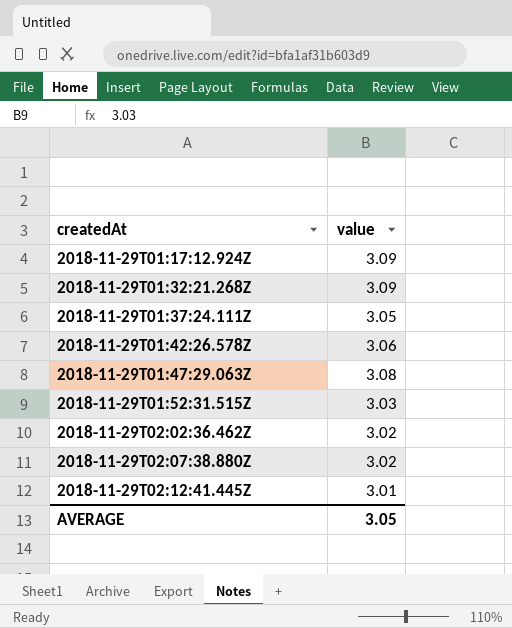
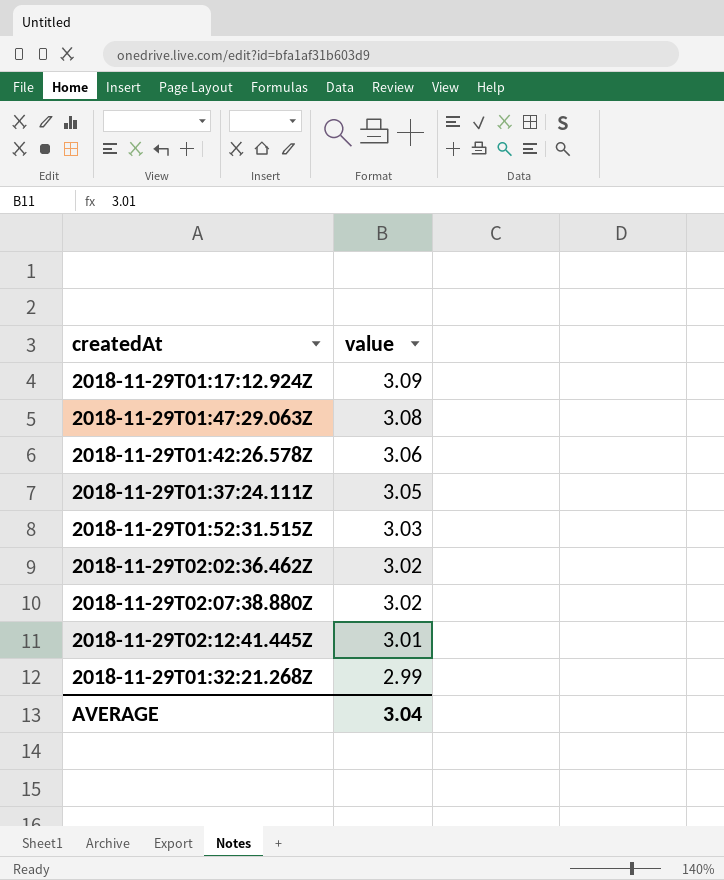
row order: createdAt ascending -> value descending
2018-11-29T01:32:21.268Z | value: 3.09 -> 2.99
AVERAGE | value: 3.05 -> 3.04

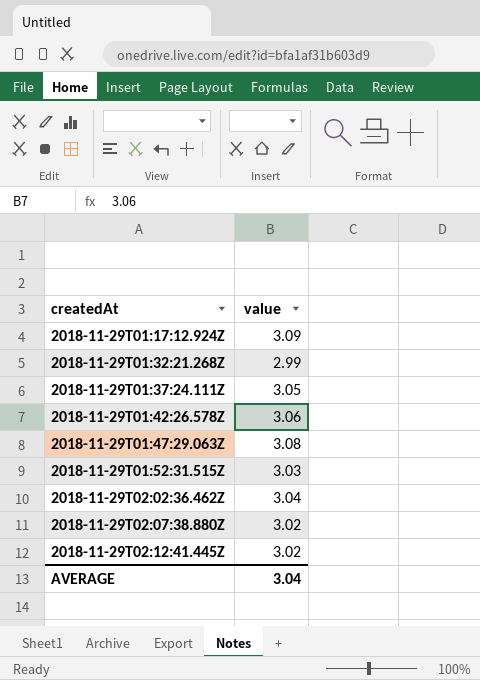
row order: value descending -> createdAt ascending
2018-11-29T02:02:36.462Z | value: 3.02 -> 3.04
2018-11-29T02:12:41.445Z | value: 3.01 -> 3.02

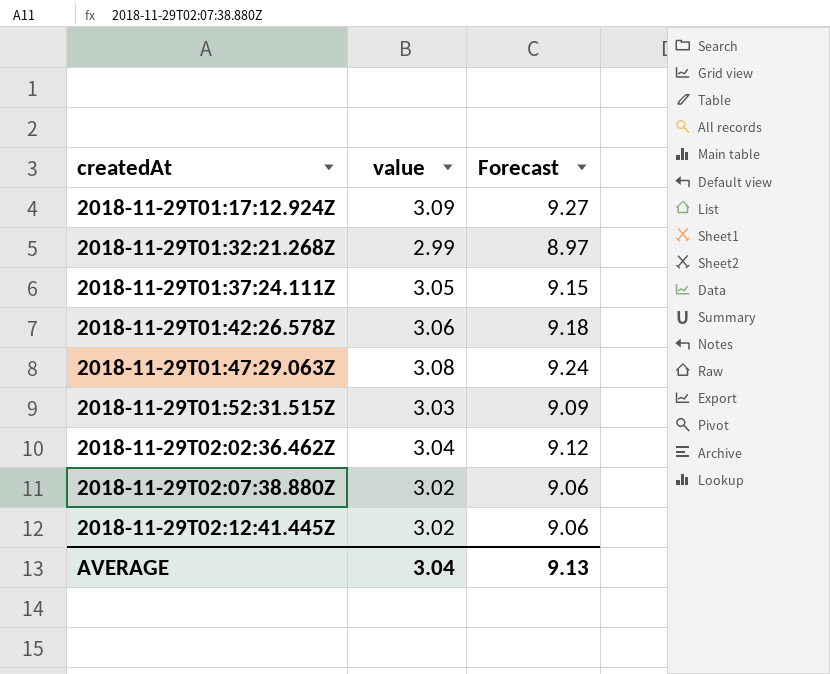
column Forecast | formula: none -> [value] * 3

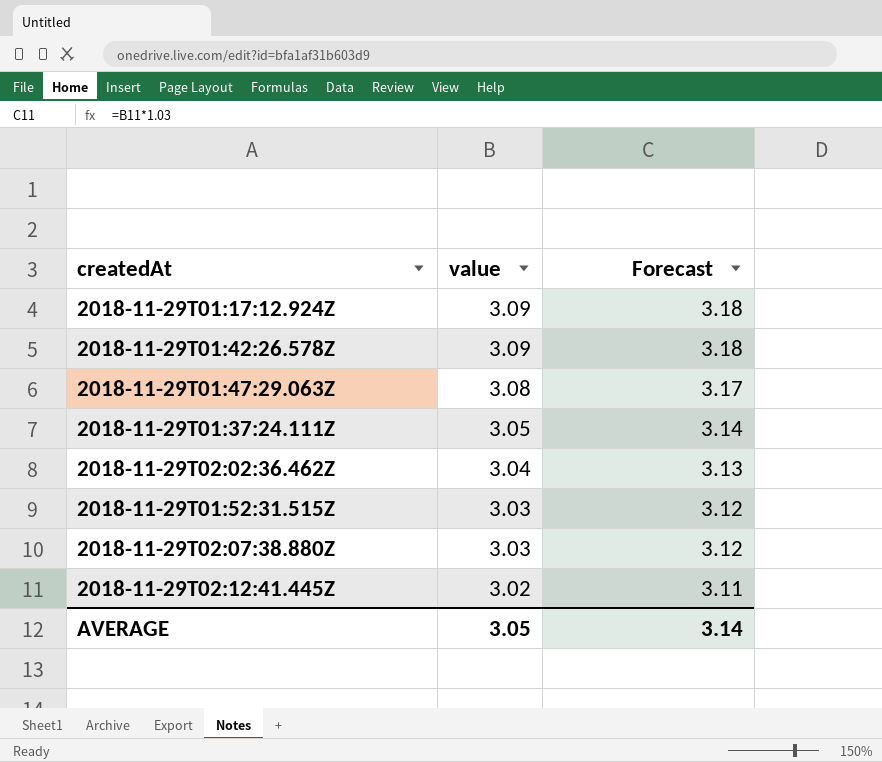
row order: createdAt ascending -> value descending
column Forecast | formula: [value] * 3 -> [value] * 1.03
row 2018-11-29T01:32:21.268Z: 2.99 | 8.97 -> none
2018-11-29T01:42:26.578Z | value: 3.06 -> 3.09
2018-11-29T02:07:38.880Z | value: 3.02 -> 3.03
AVERAGE | value: 3.04 -> 3.05
AVERAGE | Forecast: 9.13 -> 3.14

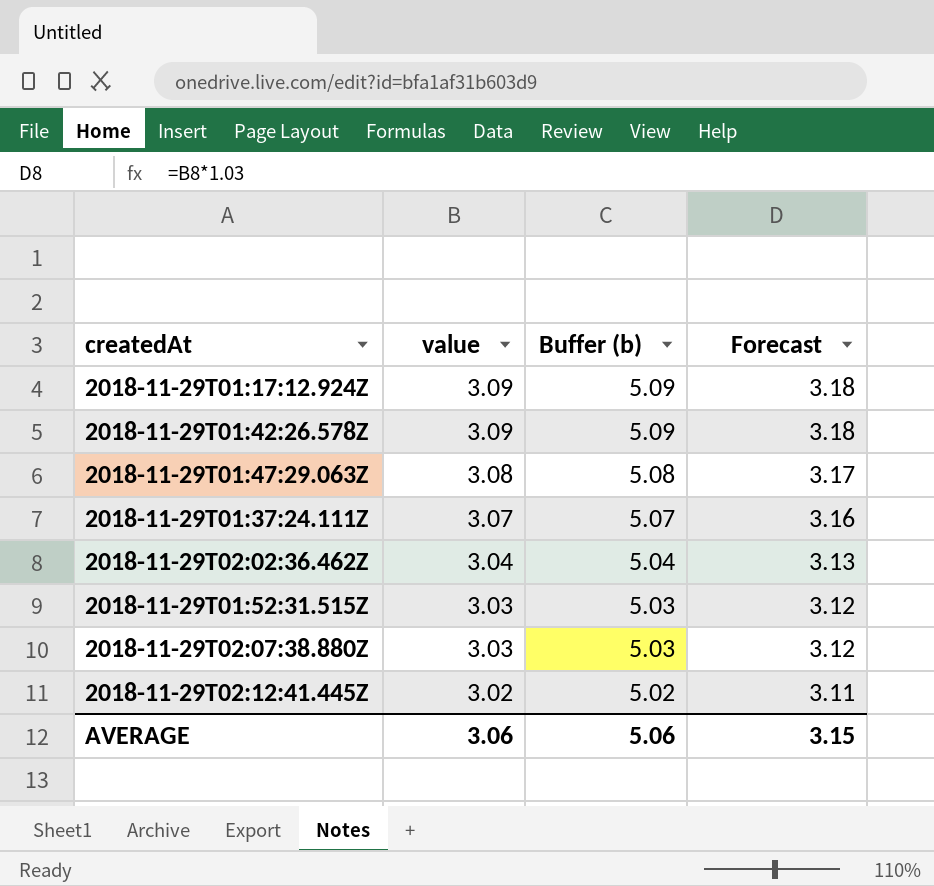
column Buffer (b) | formula: none -> [value] + 2
2018-11-29T01:37:24.111Z | value: 3.05 -> 3.07
2018-11-29T01:37:24.111Z | Forecast: 3.14 -> 3.16
AVERAGE | value: 3.05 -> 3.06
AVERAGE | Forecast: 3.14 -> 3.15

